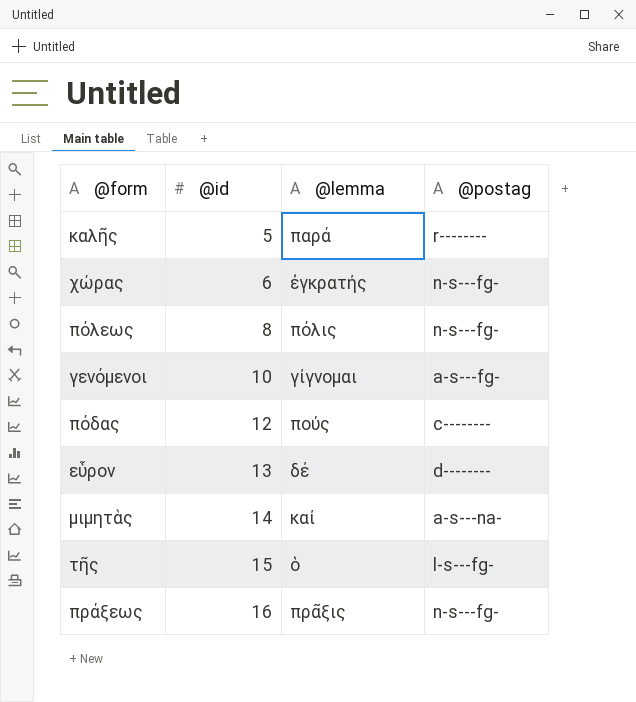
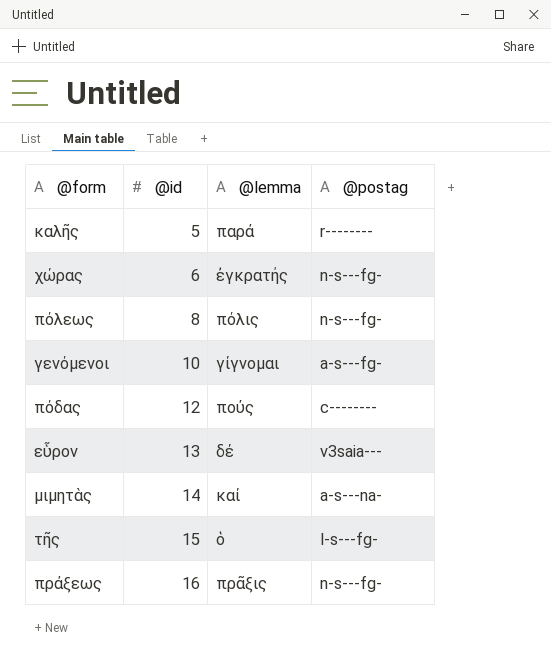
εὗρον | @postag: d-------- -> v3saia---

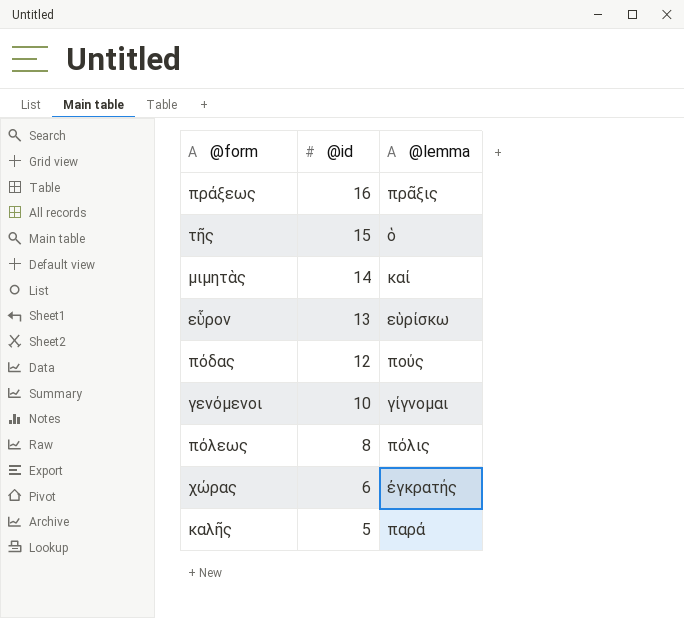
row order: @id ascending -> @id descending
column @postag | position: 4 -> none
εὗρον | @lemma: δέ -> εὑρίσκω

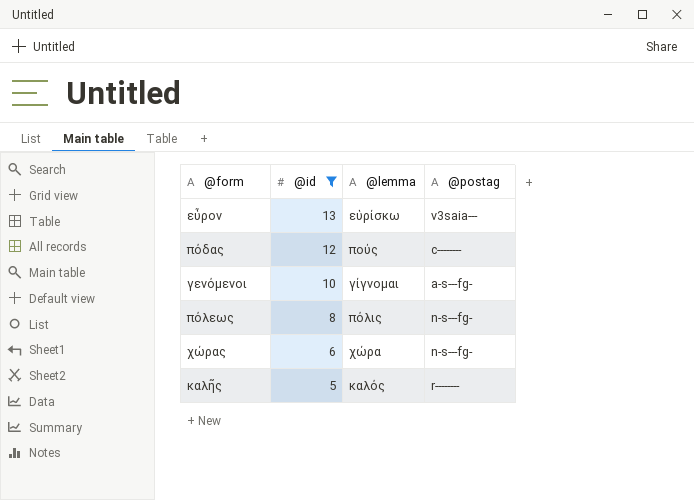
filter: none -> @id <= 13
column @postag | position: none -> 4
χώρας | @lemma: ἐγκρατής -> χώρα
καλῆς | @lemma: παρά -> καλός

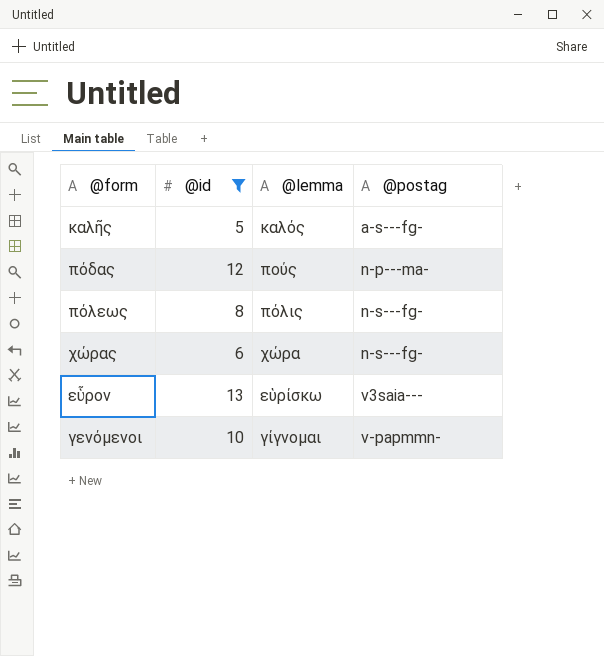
row order: @id descending -> @postag ascending
καλῆς | @postag: r-------- -> a-s---fg-
πόδας | @postag: c-------- -> n-p---ma-
γενόμενοι | @postag: a-s---fg- -> v-papmmn-

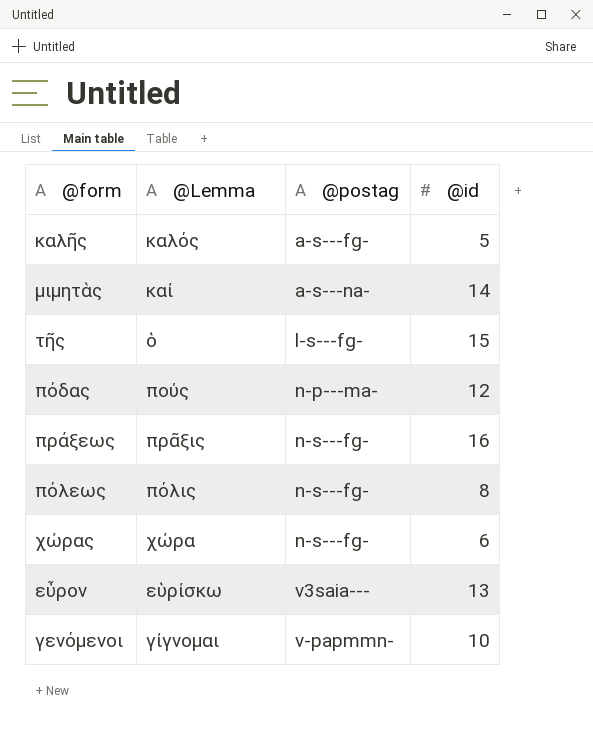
filter: @id <= 13 -> none
column name: @lemma -> @Lemma
column @id | position: 2 -> 4

